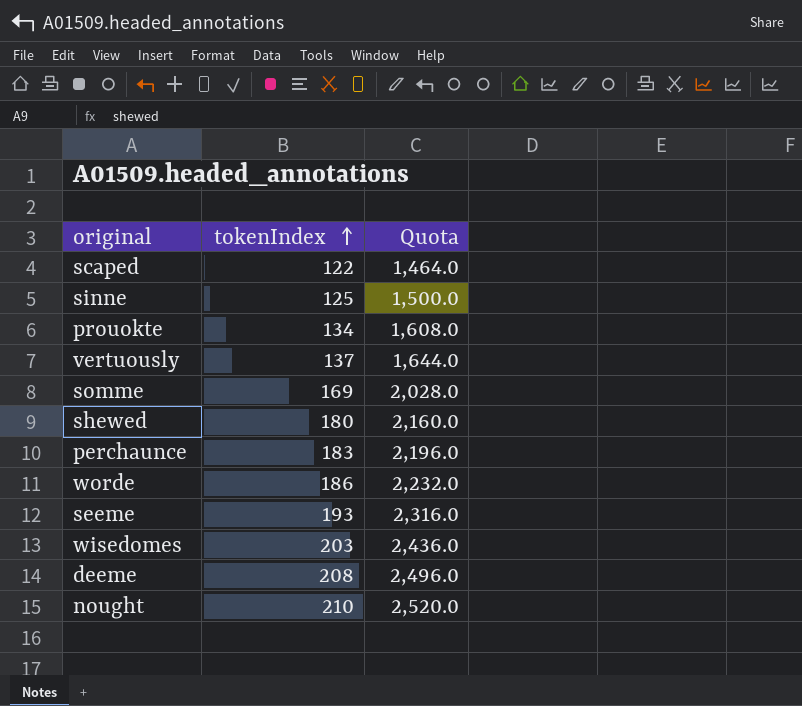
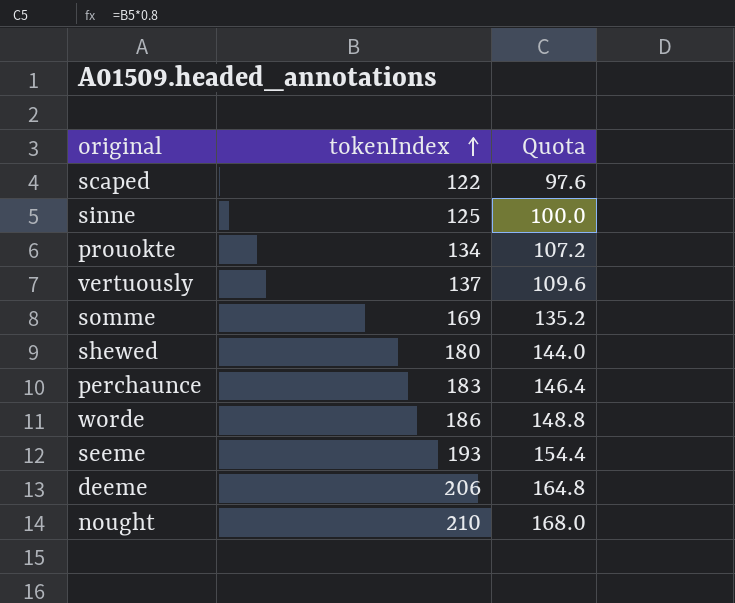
column Quota | formula: [tokenIndex] * 12 -> [tokenIndex] * 0.8
row wisedomes: 203 | 2,436.0 -> none
deeme | tokenIndex: 208 -> 206

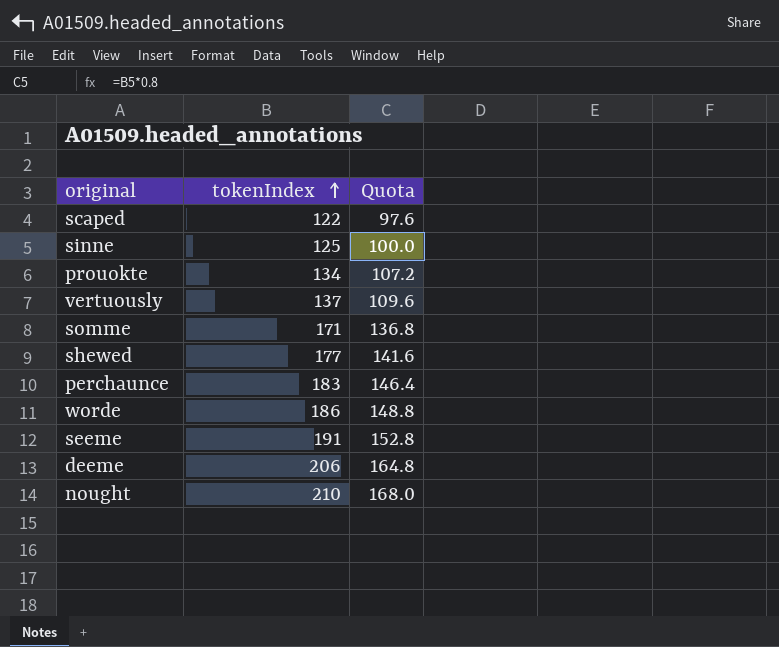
somme | tokenIndex: 169 -> 171
somme | Quota: 135.2 -> 136.8
shewed | tokenIndex: 180 -> 177
shewed | Quota: 144.0 -> 141.6
seeme | tokenIndex: 193 -> 191
seeme | Quota: 154.4 -> 152.8

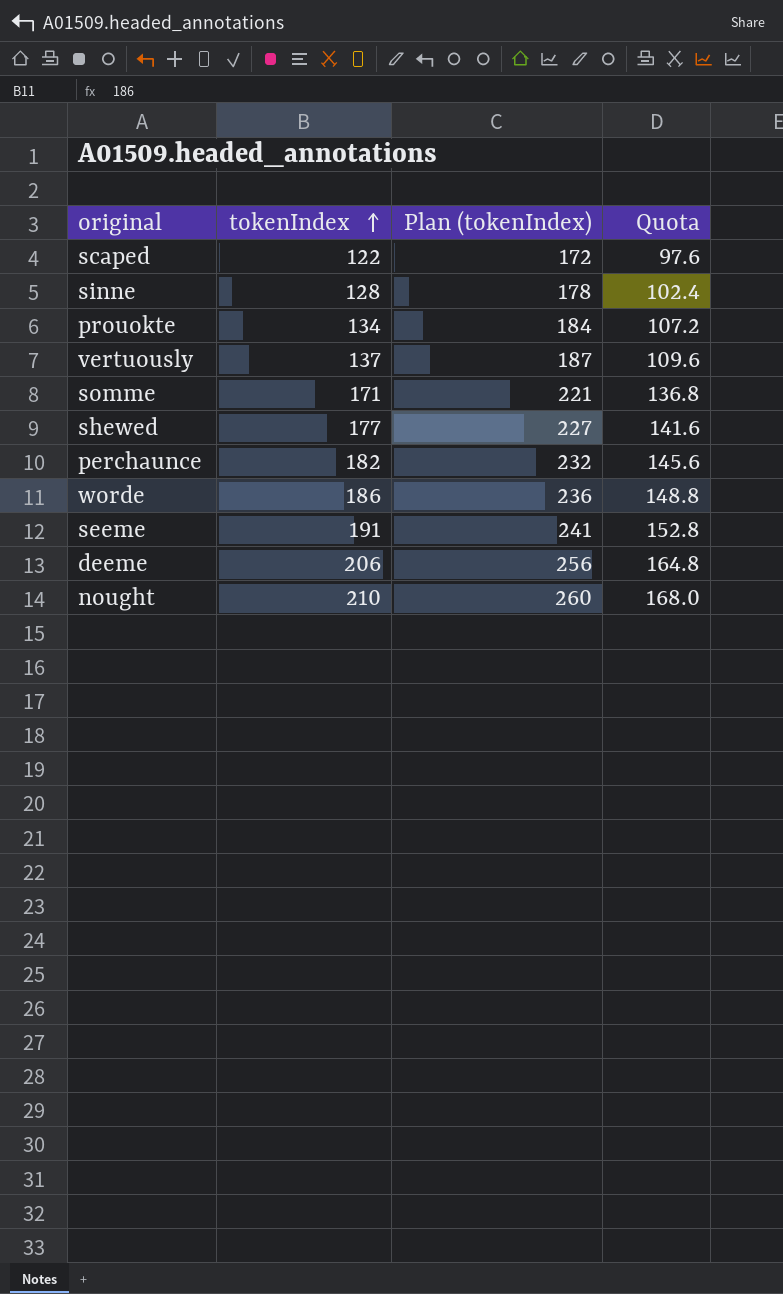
column Plan (tokenIndex) | formula: none -> [tokenIndex] + 50
sinne | tokenIndex: 125 -> 128
sinne | Quota: 100.0 -> 102.4
perchaunce | tokenIndex: 183 -> 182
perchaunce | Quota: 146.4 -> 145.6

